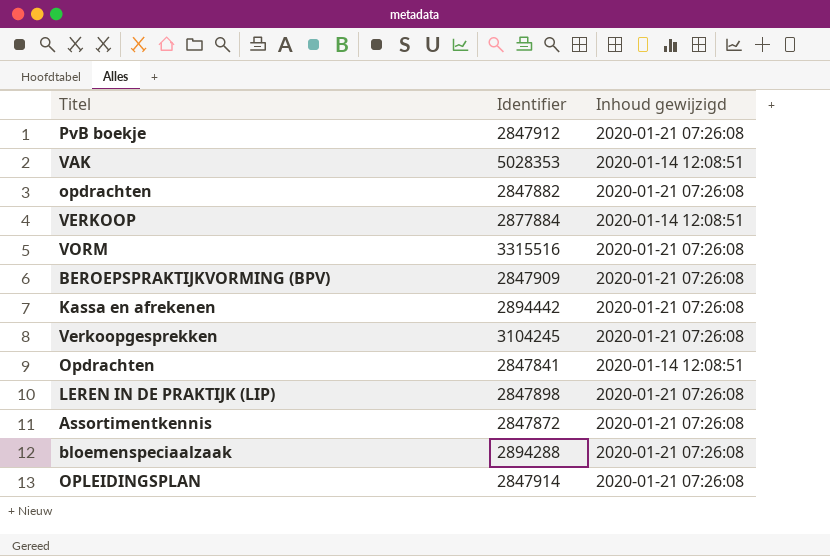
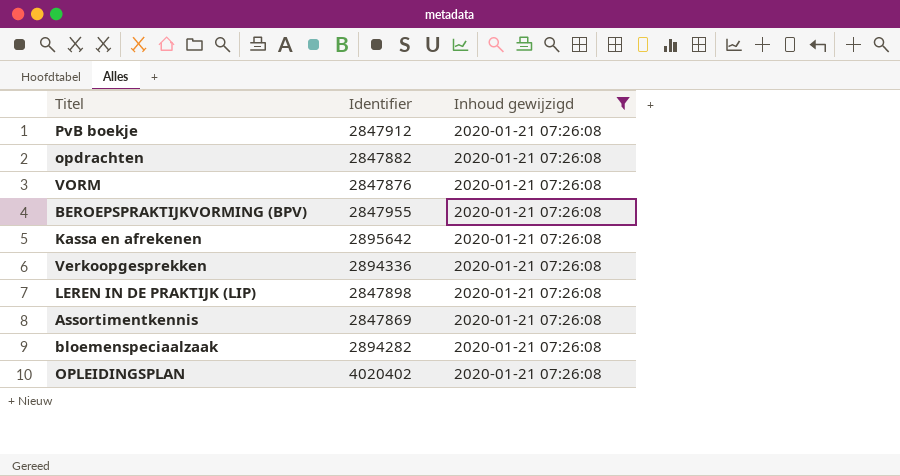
filter: none -> Inhoud gewijzigd = 2020-01-21 07:26:08
VORM | Identifier: 3315516 -> 2847876
BEROEPSPRAKTIJKVORMING (BPV) | Identifier: 2847909 -> 2847955
Kassa en afrekenen | Identifier: 2894442 -> 2895642
Verkoopgesprekken | Identifier: 3104245 -> 2894336
Assortimentkennis | Identifier: 2847872 -> 2847869
bloemenspeciaalzaak | Identifier: 2894288 -> 2894282
OPLEIDINGSPLAN | Identifier: 2847914 -> 4020402

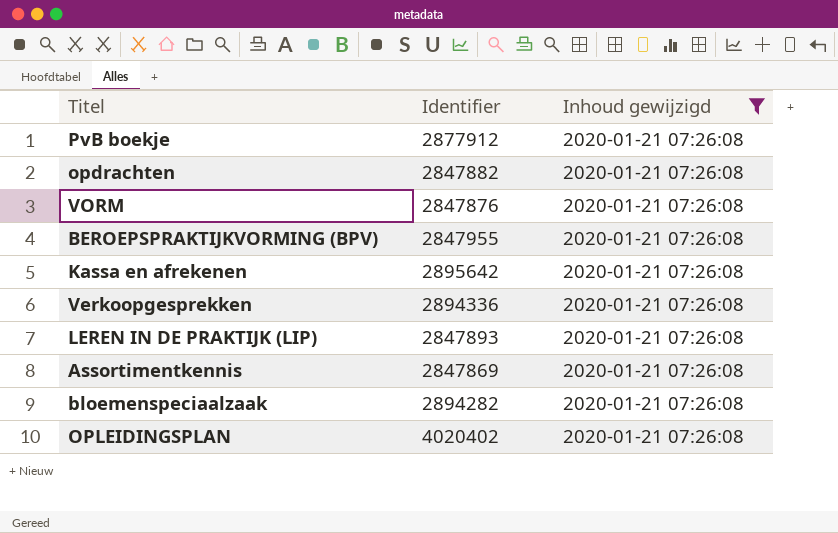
PvB boekje | Identifier: 2847912 -> 2877912
LEREN IN DE PRAKTIJK (LIP) | Identifier: 2847898 -> 2847893

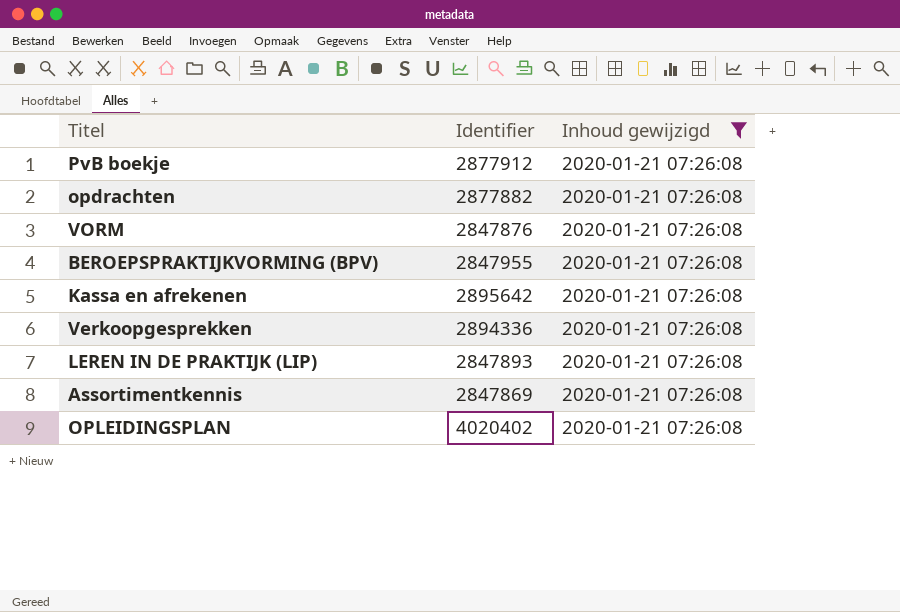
row bloemenspeciaalzaak: 2894282 | 2020-01-21 07:26:08 -> none
opdrachten | Identifier: 2847882 -> 2877882

